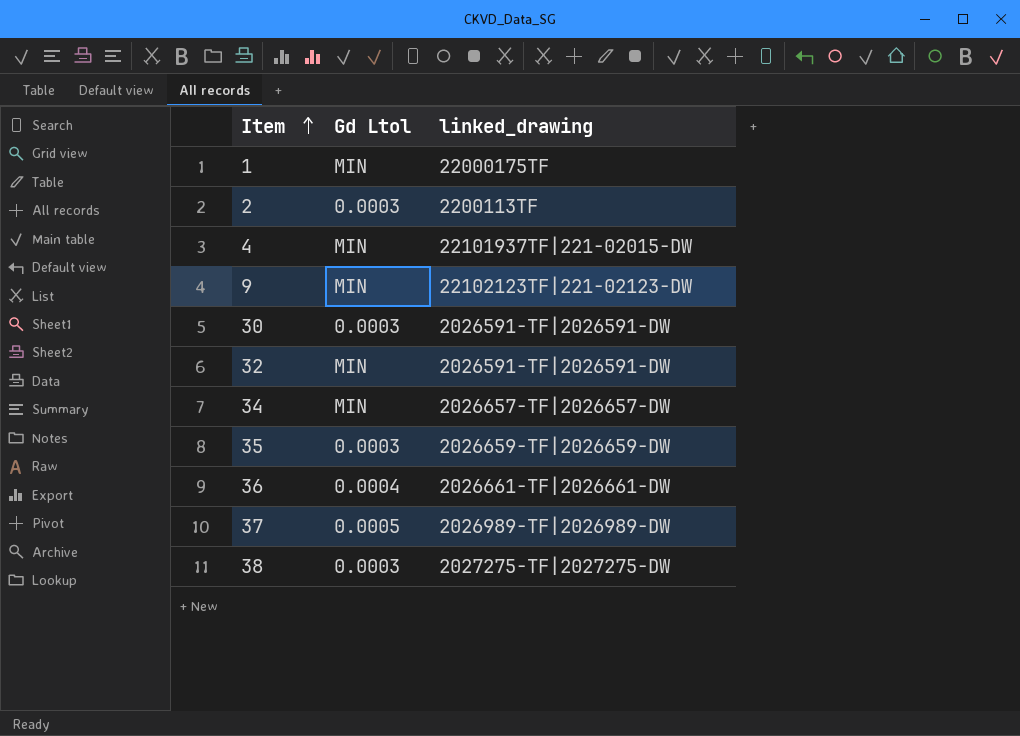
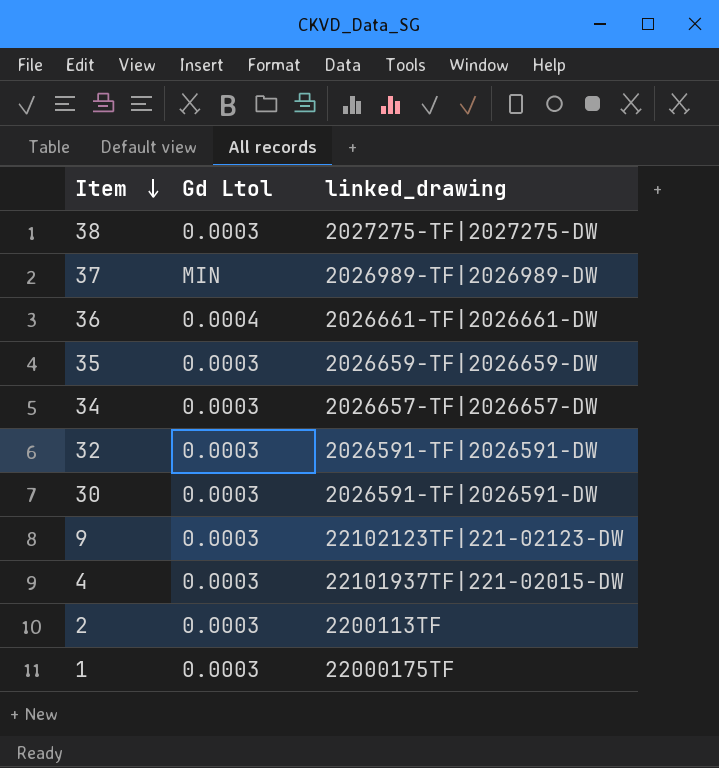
row order: Item ascending -> Item descending
37 | Gd Ltol: 0.0005 -> MIN
34 | Gd Ltol: MIN -> 0.0003
32 | Gd Ltol: MIN -> 0.0003
9 | Gd Ltol: MIN -> 0.0003
4 | Gd Ltol: MIN -> 0.0003
1 | Gd Ltol: MIN -> 0.0003

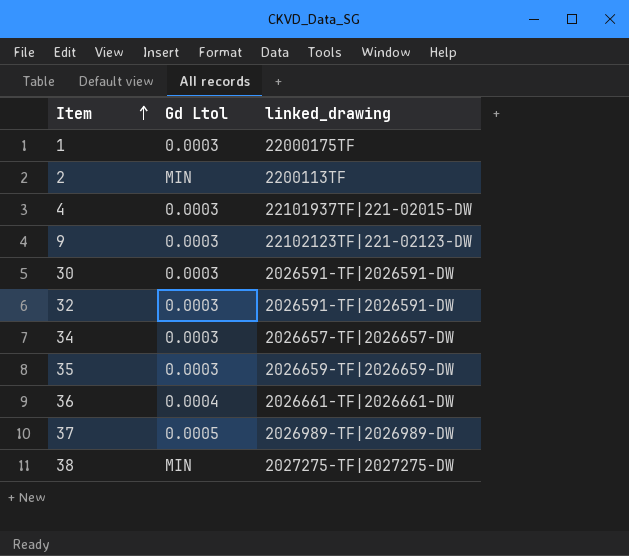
row order: Item descending -> Item ascending
2 | Gd Ltol: 0.0003 -> MIN
37 | Gd Ltol: MIN -> 0.0005
38 | Gd Ltol: 0.0003 -> MIN

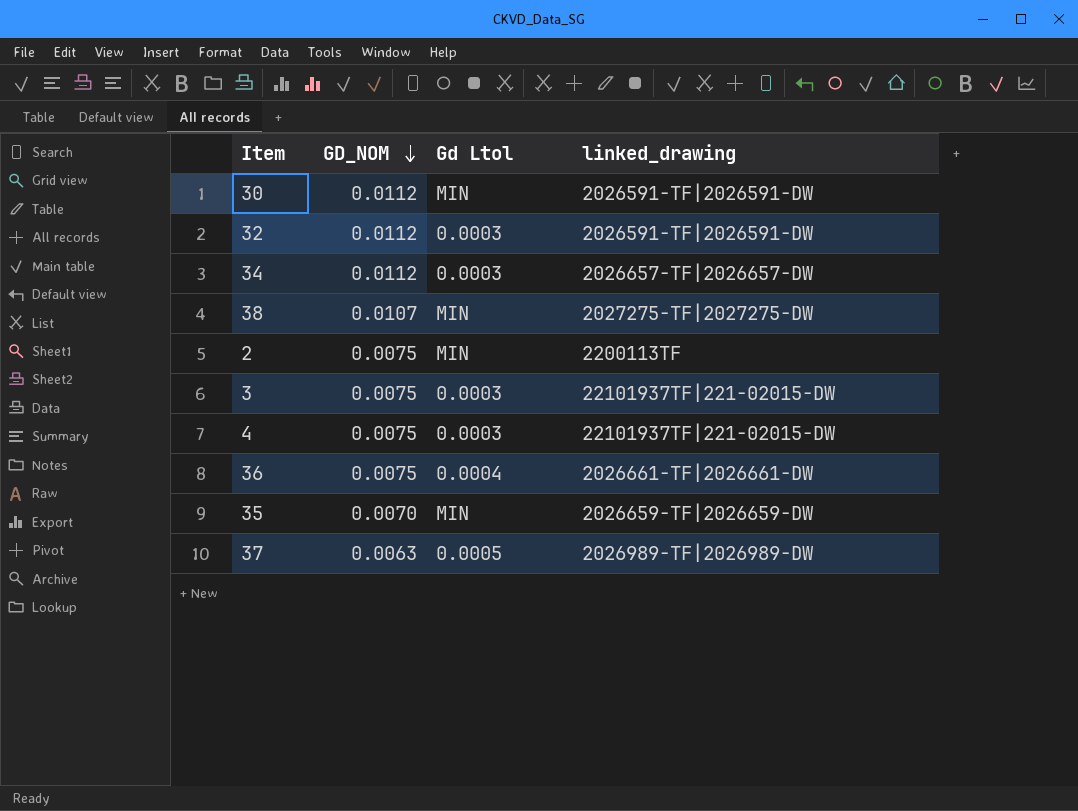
row order: Item ascending -> GD_NOM descending
column GD_NOM | position: none -> 2
row 1: 0.0003 | 22000175TF -> none
row 9: 0.0003 | 22102123TF|221-02123-DW -> none
30 | Gd Ltol: 0.0003 -> MIN
row 3: none -> 0.0075 | 0.0003 | 22101937TF|221-02015-DW
35 | Gd Ltol: 0.0003 -> MIN

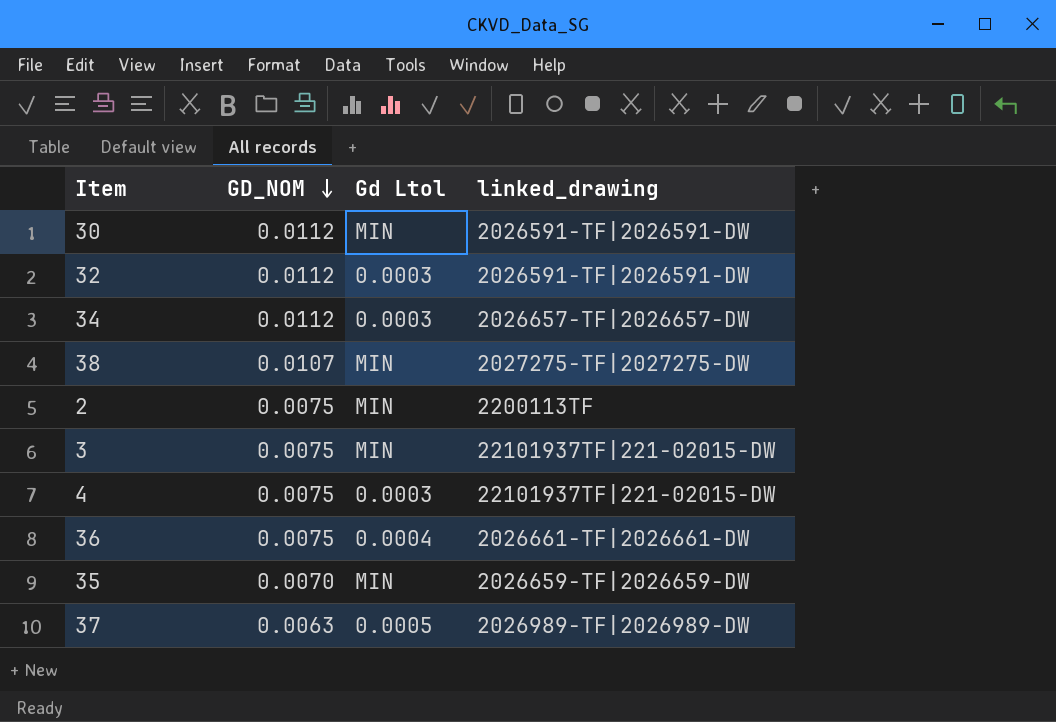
3 | Gd Ltol: 0.0003 -> MIN

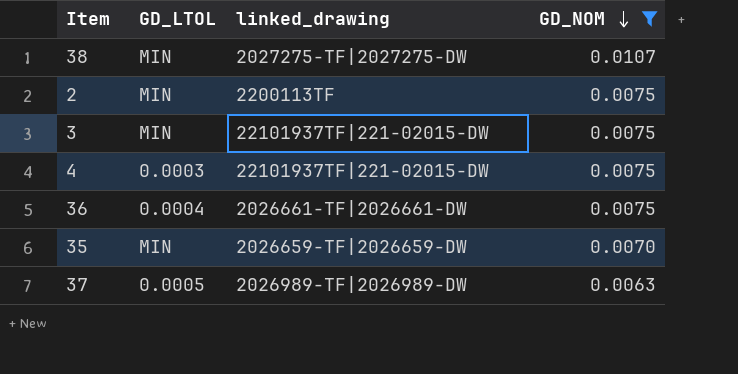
filter: none -> GD_NOM != 0.0112
column name: Gd Ltol -> GD_LTOL
column GD_NOM | position: 2 -> 4

